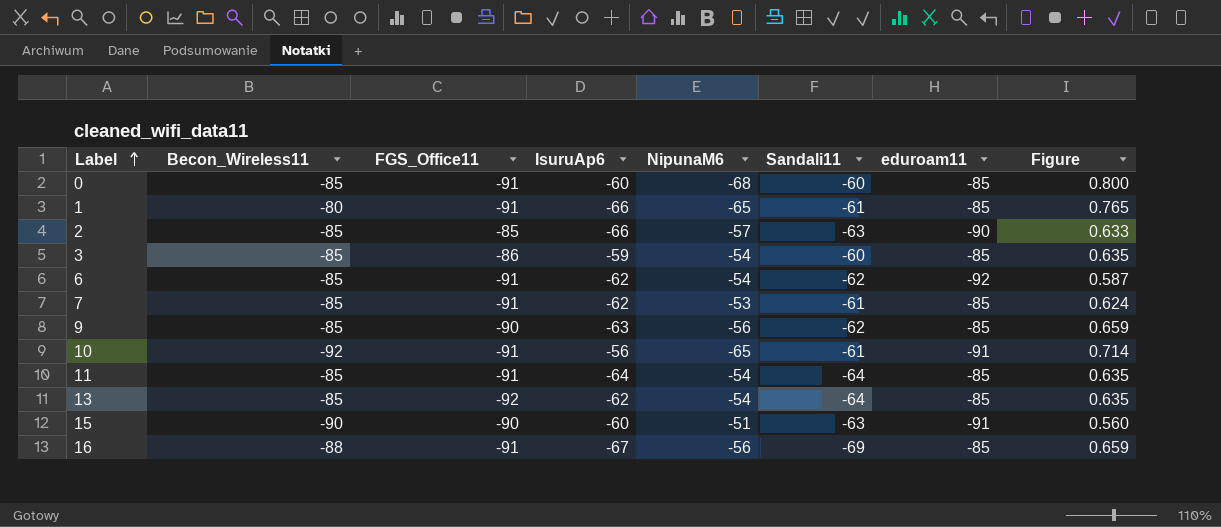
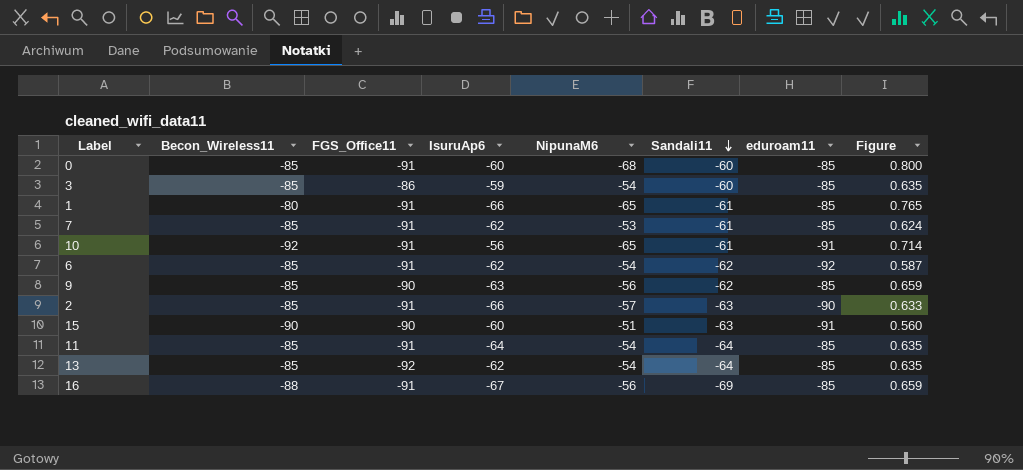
row order: Label ascending -> Sandali11 descending
2 | FGS_Office11: -85 -> -91

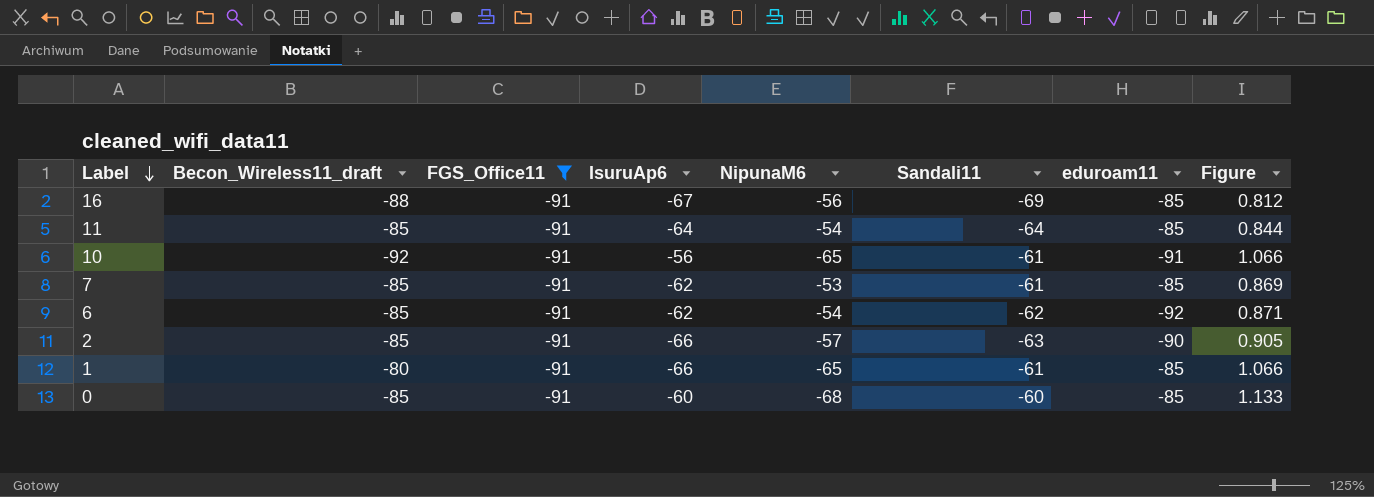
filter: none -> FGS_Office11 = -91
row order: Sandali11 descending -> Label descending
column name: Becon_Wireless11 -> Becon_Wireless11_draft
column Figure | formula: [NipunaM6] / [eduroam11] -> [NipunaM6] / [Sandali11]

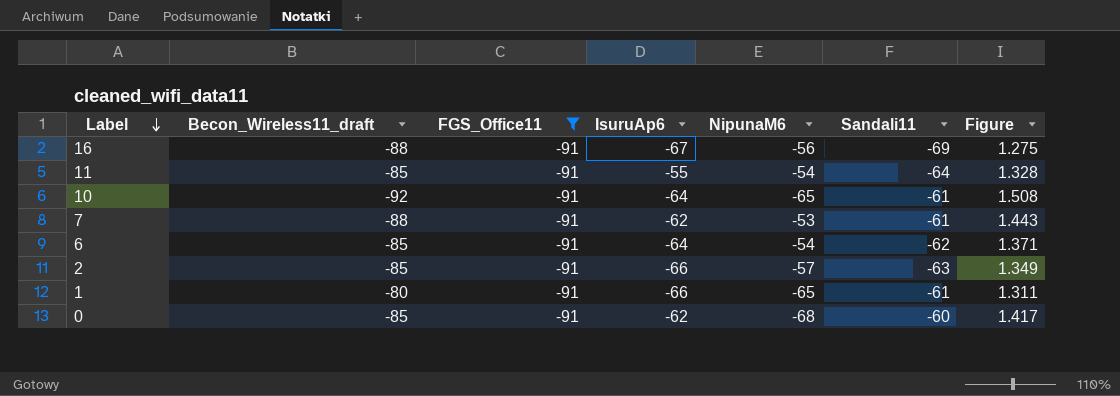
column eduroam11 | position: 7 -> none
column Figure | formula: [NipunaM6] / [Sandali11] -> [Becon_Wireless11_draft] / [Sandali11]
11 | IsuruAp6: -64 -> -55
10 | IsuruAp6: -56 -> -64
7 | Becon_Wireless11_draft: -85 -> -88
6 | IsuruAp6: -62 -> -64
0 | IsuruAp6: -60 -> -62

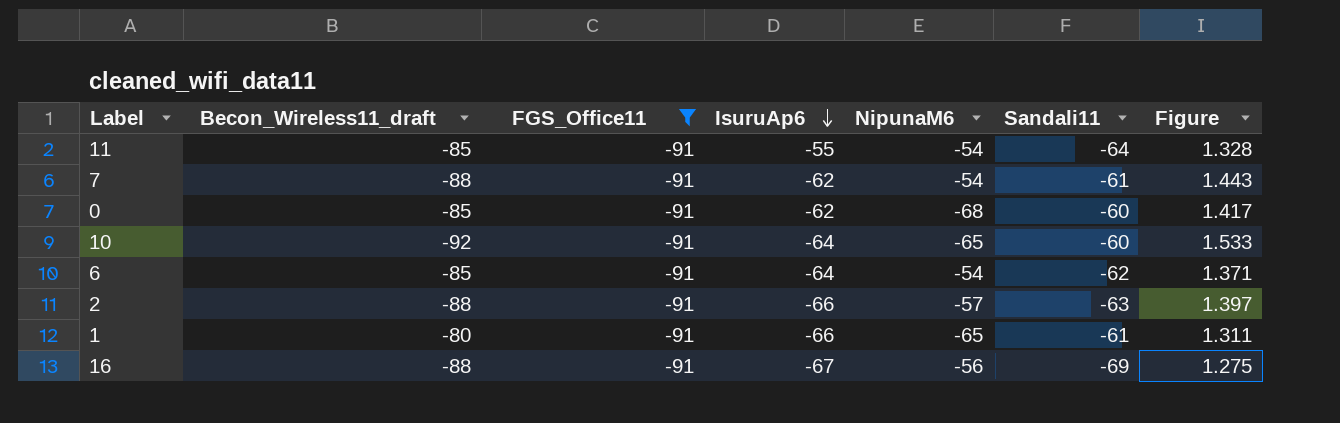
row order: Label descending -> IsuruAp6 descending
7 | NipunaM6: -53 -> -54
10 | Sandali11: -61 -> -60
10 | Figure: 1.508 -> 1.533
2 | Becon_Wireless11_draft: -85 -> -88
2 | Figure: 1.349 -> 1.397

